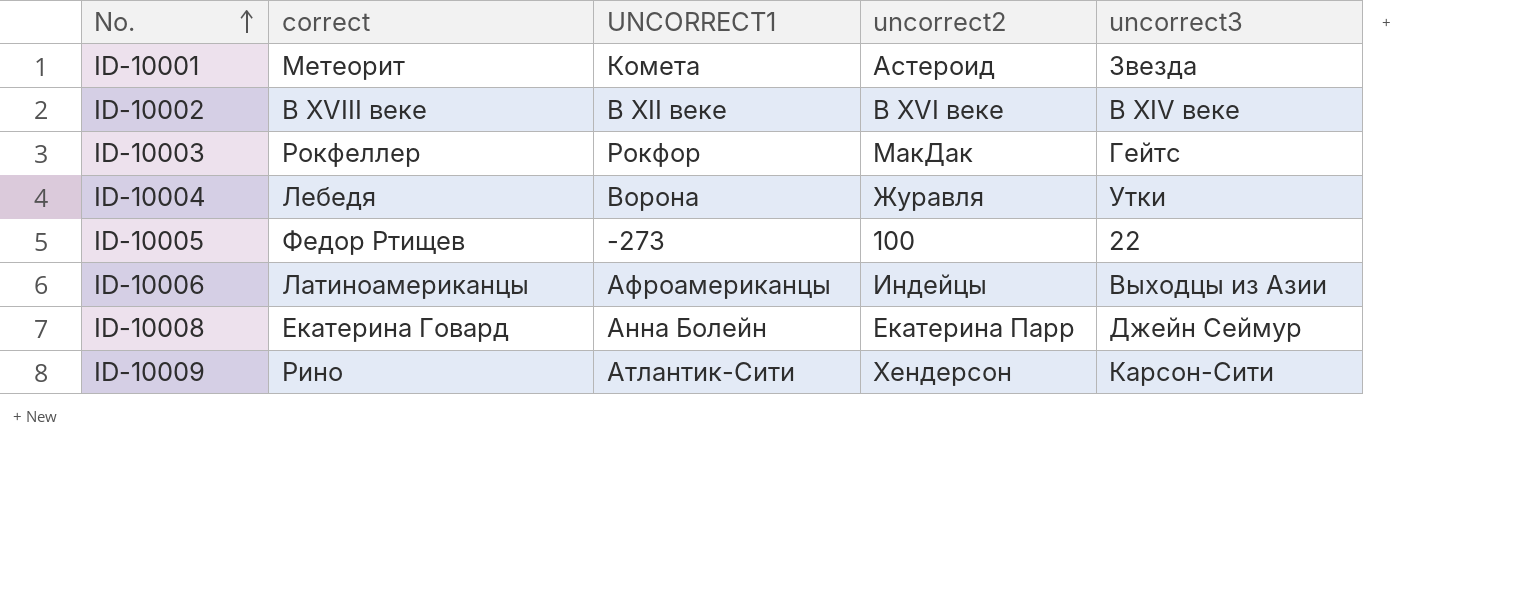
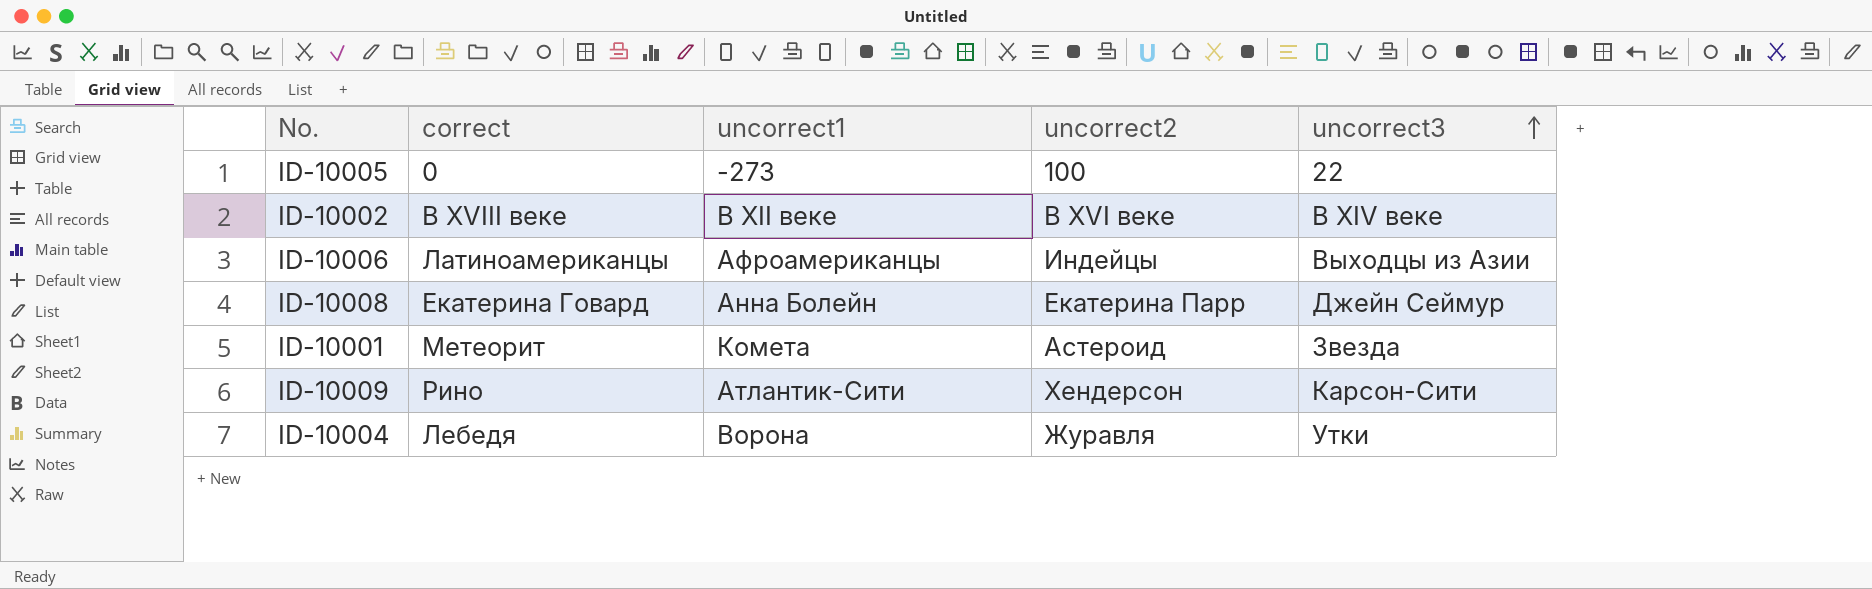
row order: No. ascending -> uncorrect3 ascending
column name: UNCORRECT1 -> uncorrect1
row ID-10003: Рокфеллер | Рокфор | МакДак | Гейтс -> none
ID-10005 | correct: Федор Ртищев -> 0

